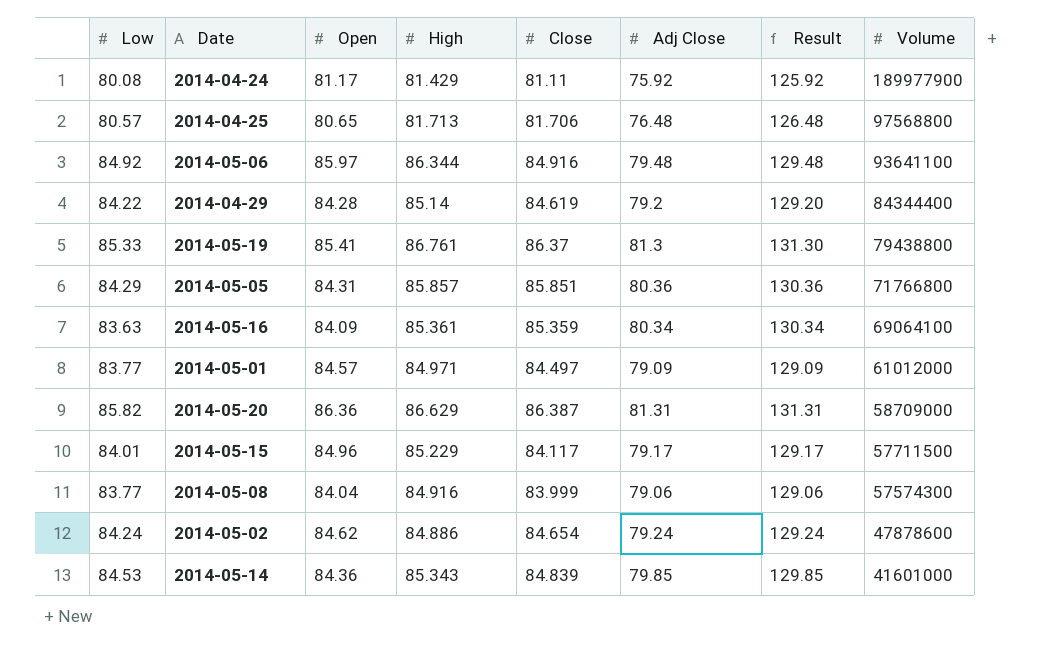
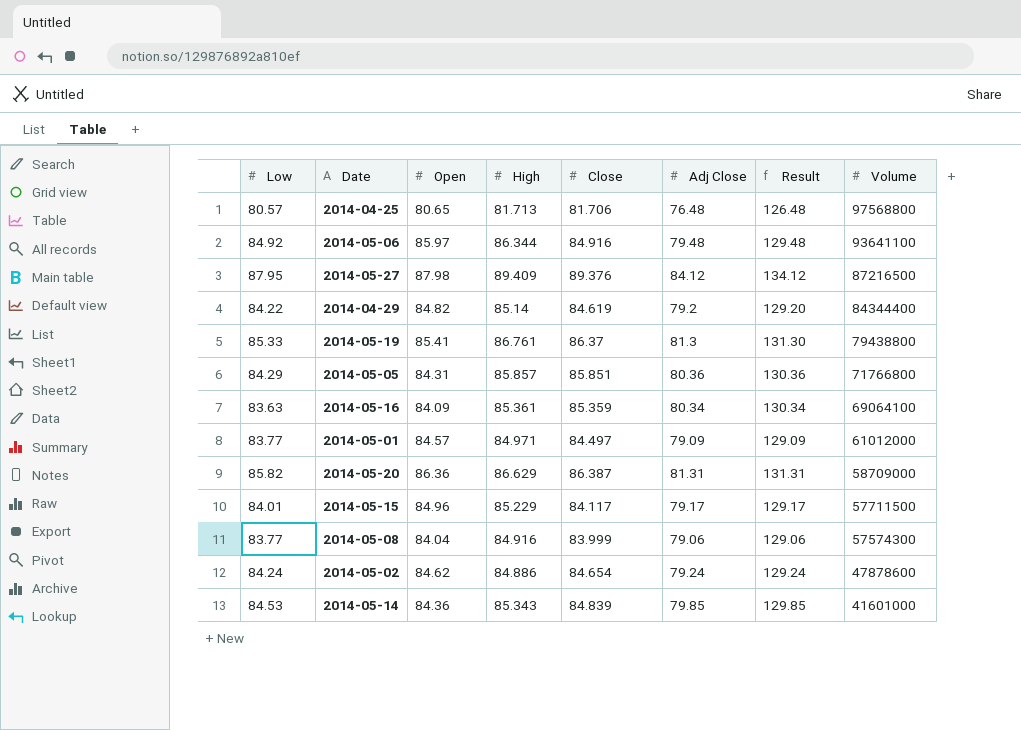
row 2014-04-24: 80.08 | 81.17 | 81.429 | 81.11 | 75.92 | 125.92 | 189977900 -> none
row 2014-05-27: none -> 87.95 | 87.98 | 89.409 | 89.376 | 84.12 | 134.12 | 87216500
2014-04-29 | Open: 84.28 -> 84.82

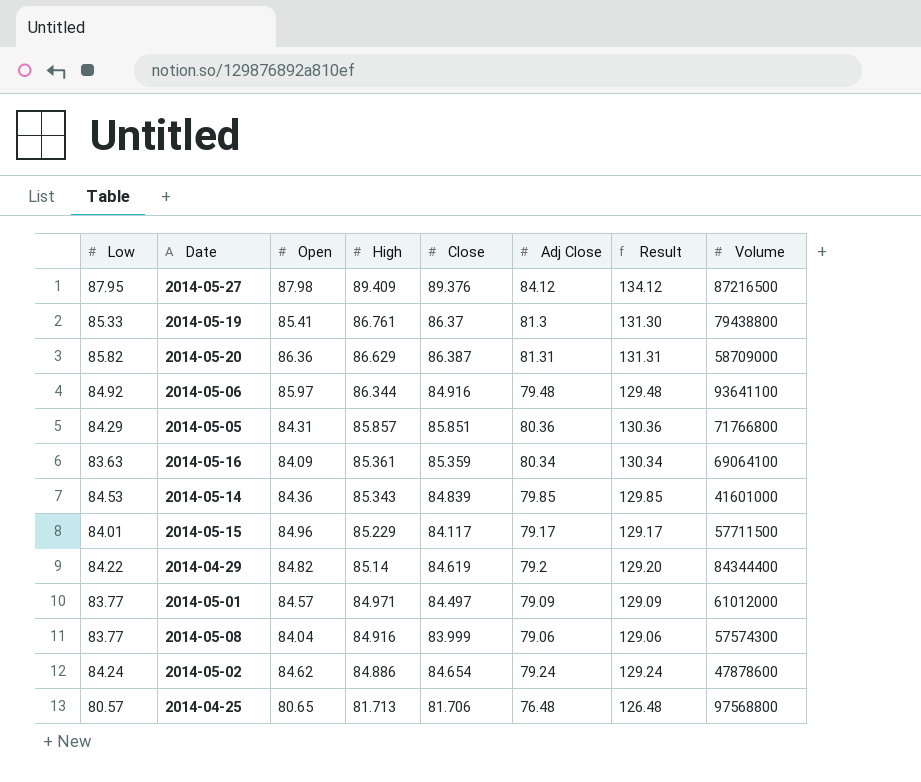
row order: Volume descending -> High descending

